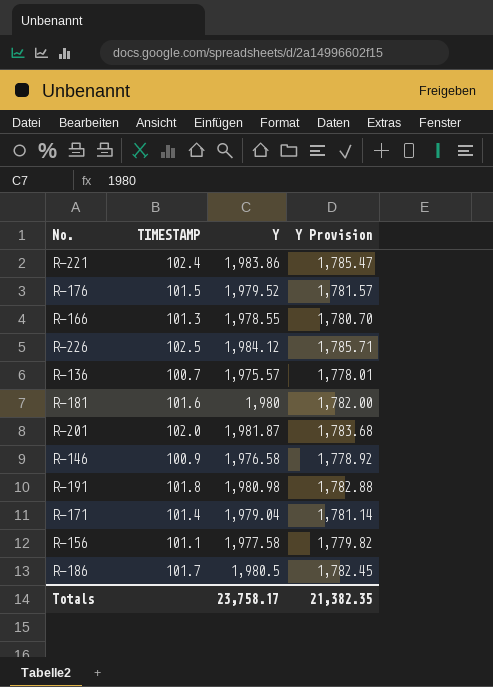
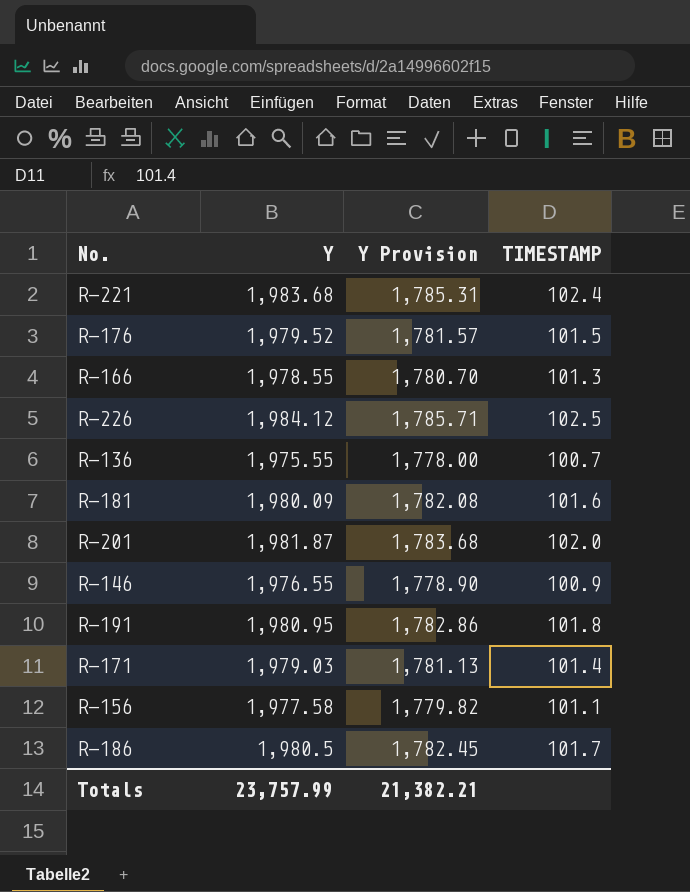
column TIMESTAMP | position: 2 -> 4
R-221 | Y: 1,983.86 -> 1,983.68
R-221 | Y Provision: 1,785.47 -> 1,785.31
R-136 | Y: 1,975.57 -> 1,975.55
R-136 | Y Provision: 1,778.01 -> 1,778.00
R-181 | Y: 1,980 -> 1,980.09
R-181 | Y Provision: 1,782.00 -> 1,782.08
R-146 | Y: 1,976.58 -> 1,976.55
R-146 | Y Provision: 1,778.92 -> 1,778.90
R-191 | Y: 1,980.98 -> 1,980.95
R-191 | Y Provision: 1,782.88 -> 1,782.86
R-171 | Y: 1,979.04 -> 1,979.03
R-171 | Y Provision: 1,781.14 -> 1,781.13
Totals | Y: 23,758.17 -> 23,757.99
Totals | Y Provision: 21,382.35 -> 21,382.21

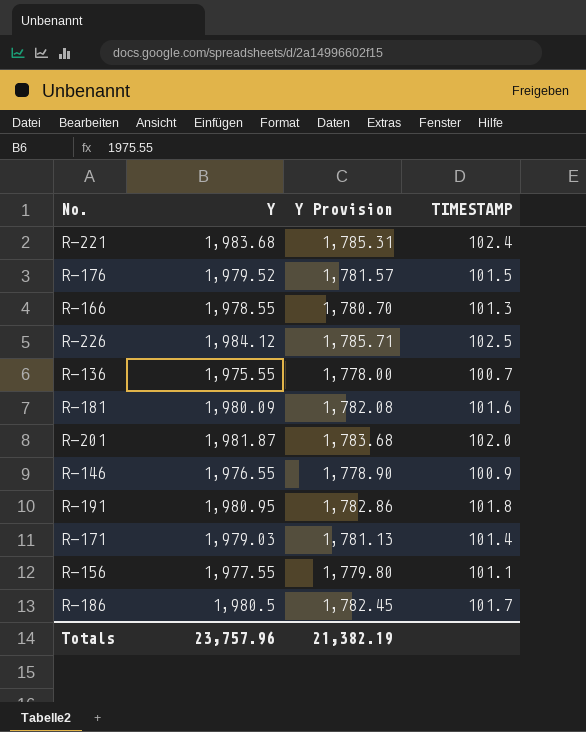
R-156 | Y: 1,977.58 -> 1,977.55
R-156 | Y Provision: 1,779.82 -> 1,779.80
Totals | Y: 23,757.99 -> 23,757.96
Totals | Y Provision: 21,382.21 -> 21,382.19

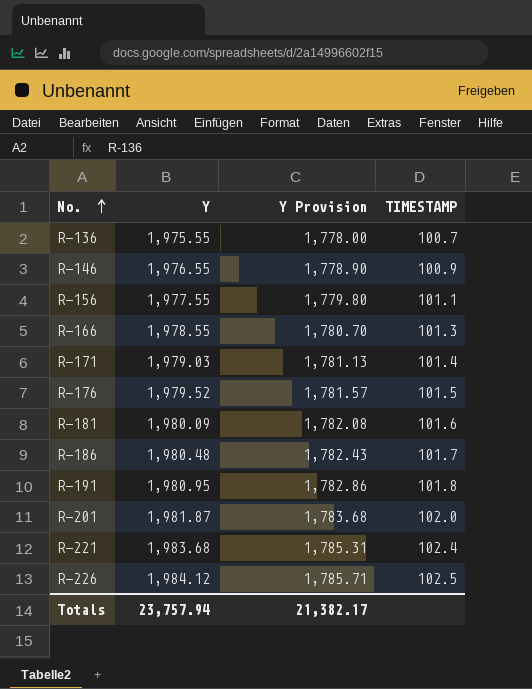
row order: none -> No. ascending
R-186 | Y: 1,980.5 -> 1,980.48
R-186 | Y Provision: 1,782.45 -> 1,782.43
Totals | Y: 23,757.96 -> 23,757.94
Totals | Y Provision: 21,382.19 -> 21,382.17

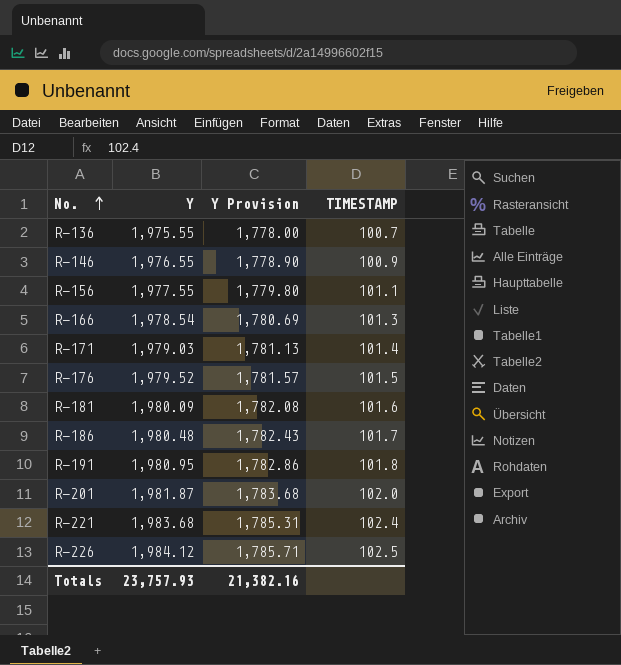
R-166 | Y: 1,978.55 -> 1,978.54
R-166 | Y Provision: 1,780.70 -> 1,780.69
Totals | Y: 23,757.94 -> 23,757.93
Totals | Y Provision: 21,382.17 -> 21,382.16

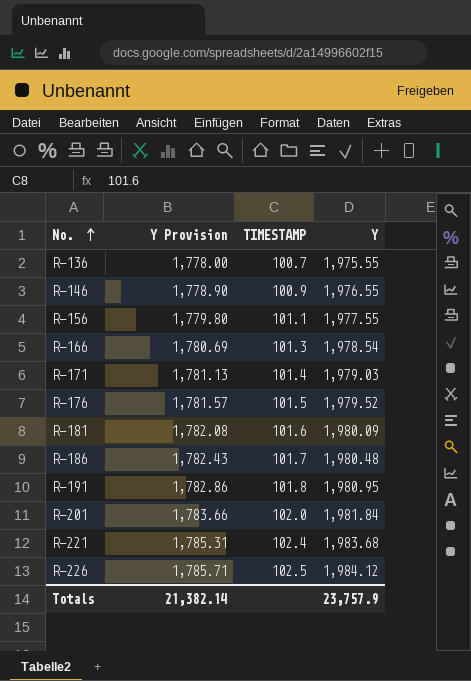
column Y | position: 2 -> 4
R-201 | Y Provision: 1,783.68 -> 1,783.66
R-201 | Y: 1,981.87 -> 1,981.84
Totals | Y Provision: 21,382.16 -> 21,382.14
Totals | Y: 23,757.93 -> 23,757.9

